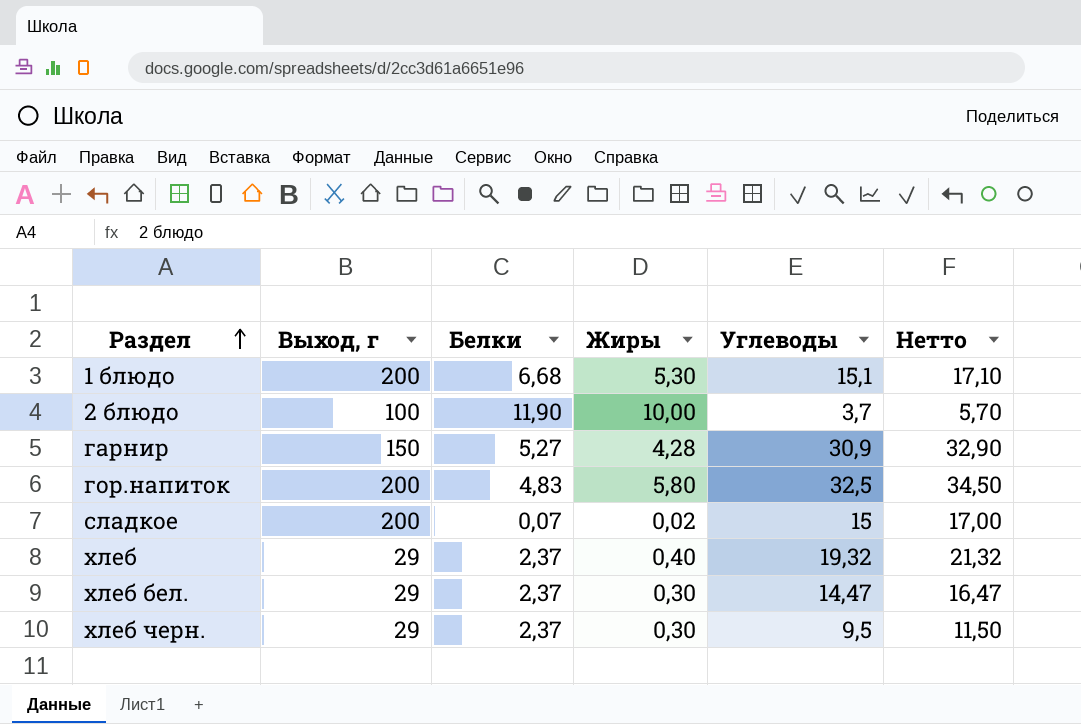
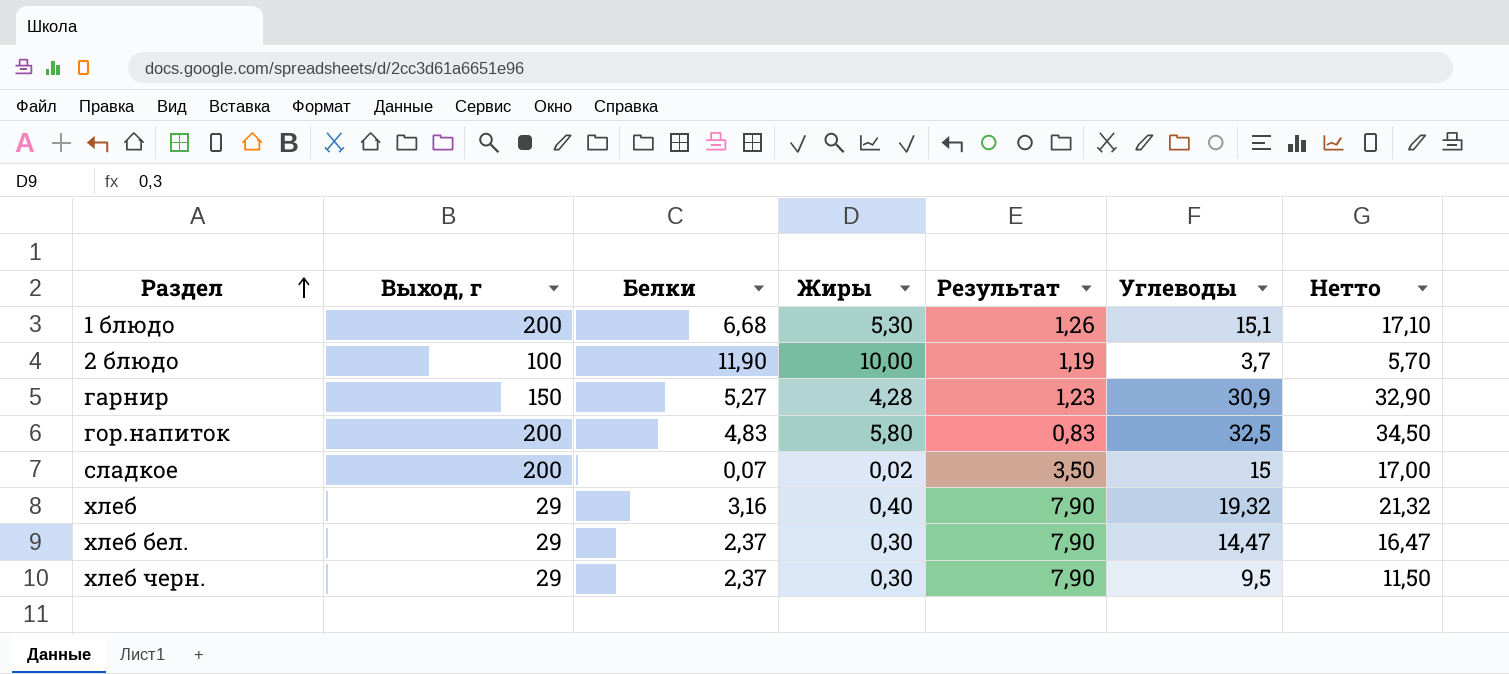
column Результат | formula: none -> [Белки] / [Жиры]
хлеб | Белки: 2,37 -> 3,16

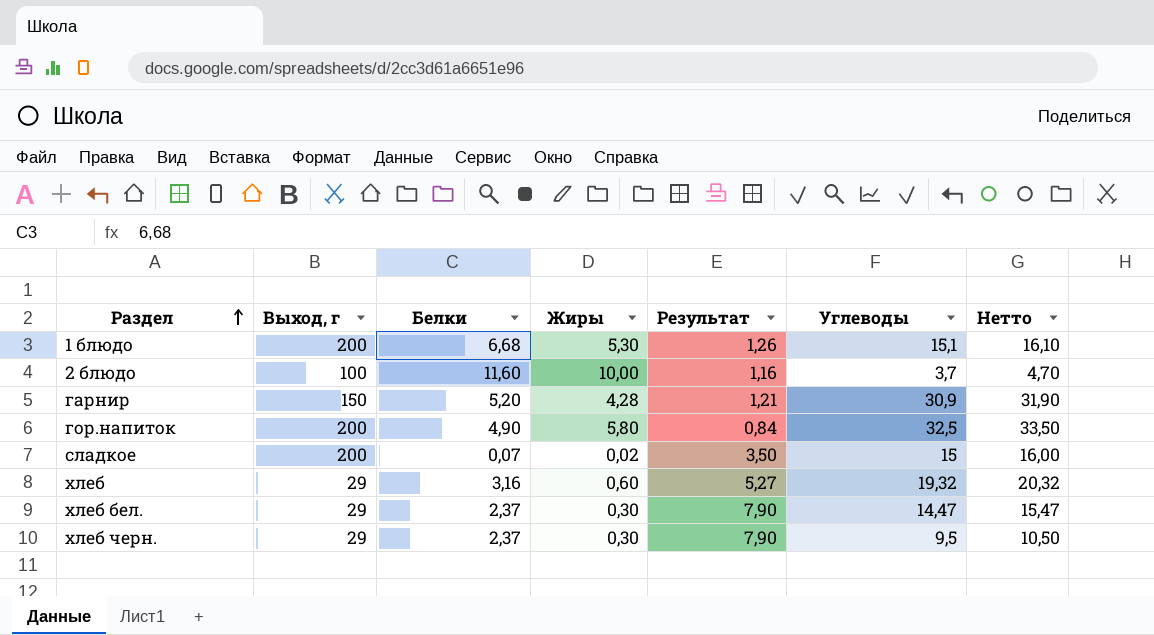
column Нетто | formula: [Углеводы] + 2 -> [Углеводы] + 1
2 блюдо | Белки: 11,90 -> 11,60
2 блюдо | Результат: 1,19 -> 1,16
гарнир | Белки: 5,27 -> 5,20
гарнир | Результат: 1,23 -> 1,21
гор.напиток | Белки: 4,83 -> 4,90
гор.напиток | Результат: 0,83 -> 0,84
хлеб | Жиры: 0,40 -> 0,60
хлеб | Результат: 7,90 -> 5,27

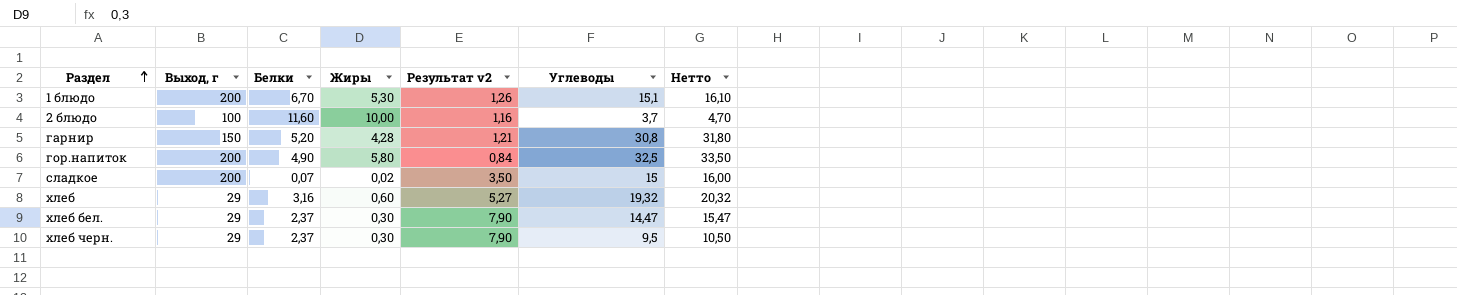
column name: Результат -> Результат v2
1 блюдо | Белки: 6,68 -> 6,70
гарнир | Углеводы: 30,9 -> 30,8
гарнир | Нетто: 31,90 -> 31,80

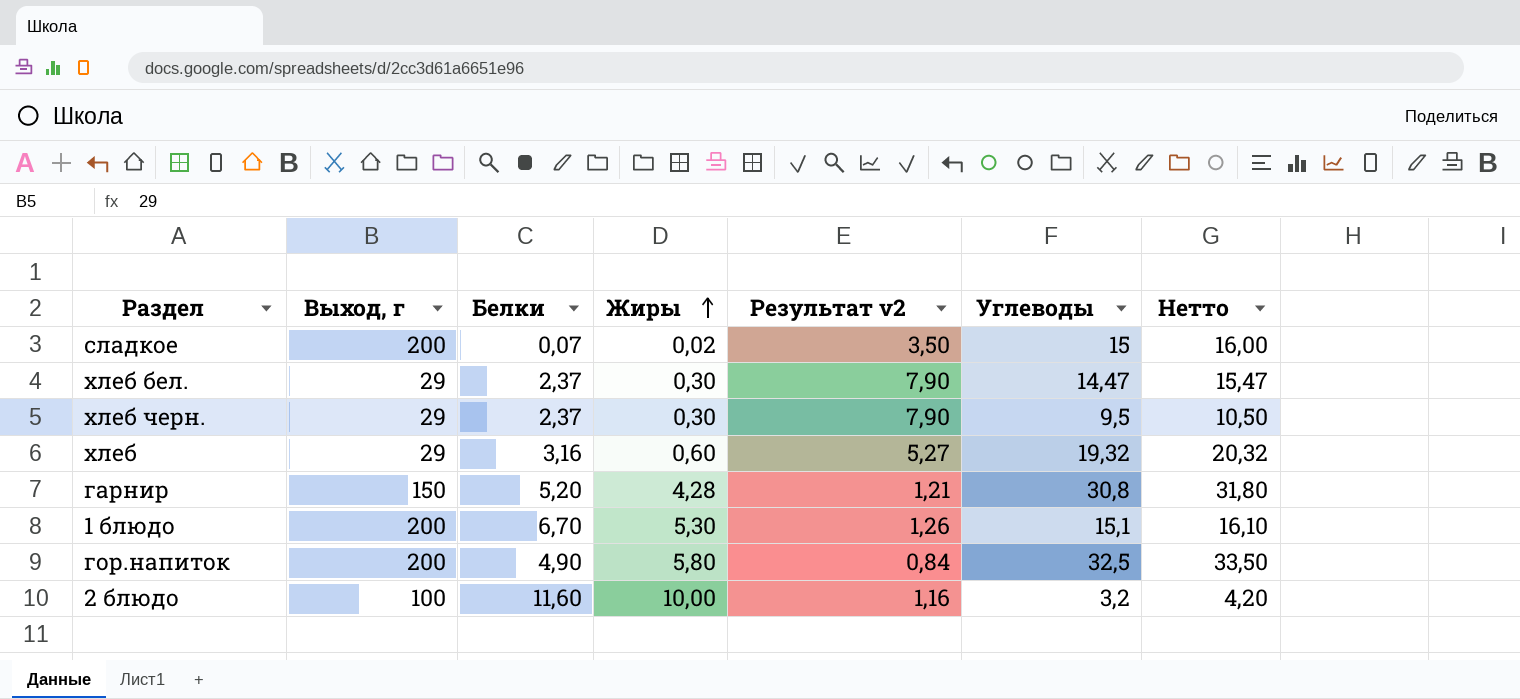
row order: Раздел ascending -> Жиры ascending
2 блюдо | Углеводы: 3,7 -> 3,2
2 блюдо | Нетто: 4,70 -> 4,20

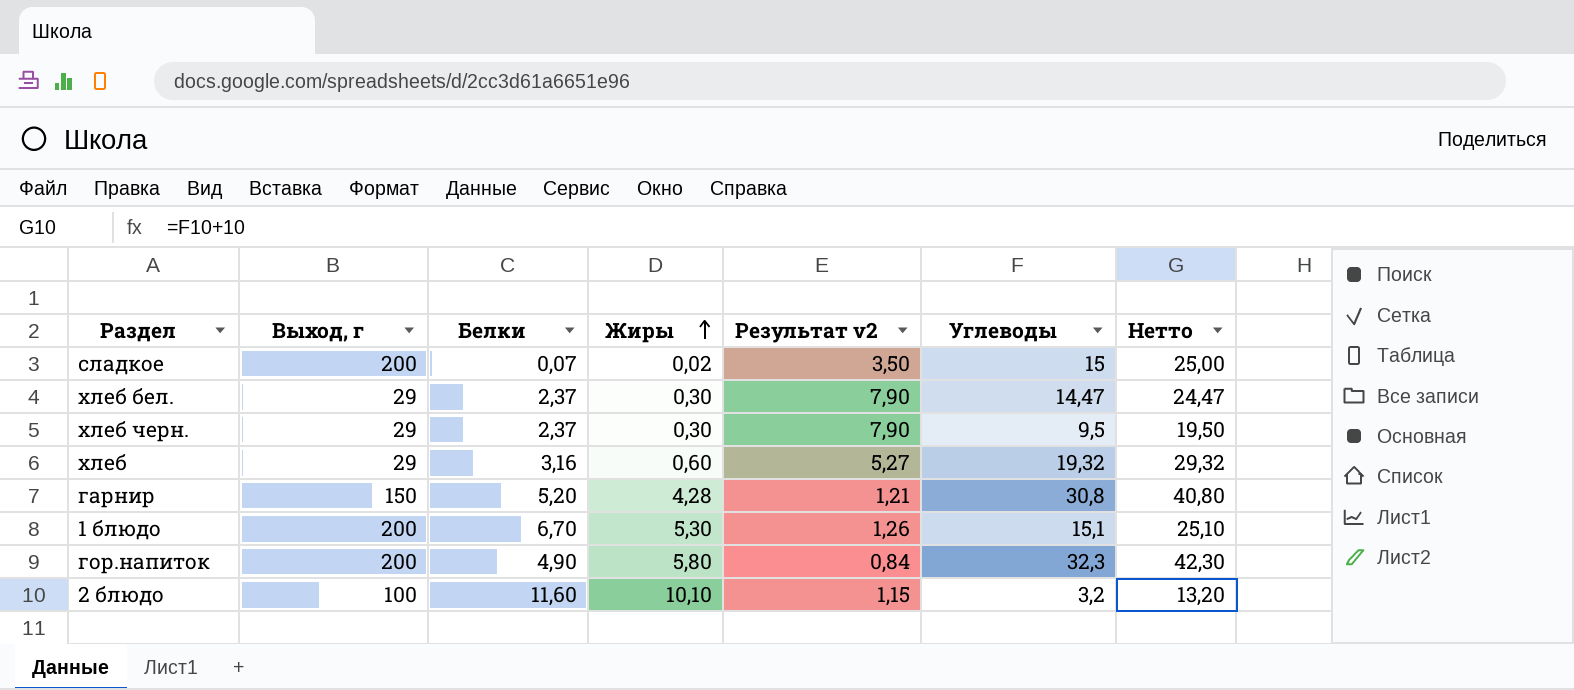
column Нетто | formula: [Углеводы] + 1 -> [Углеводы] + 10
гор.напиток | Углеводы: 32,5 -> 32,3
2 блюдо | Жиры: 10,00 -> 10,10
2 блюдо | Результат v2: 1,16 -> 1,15

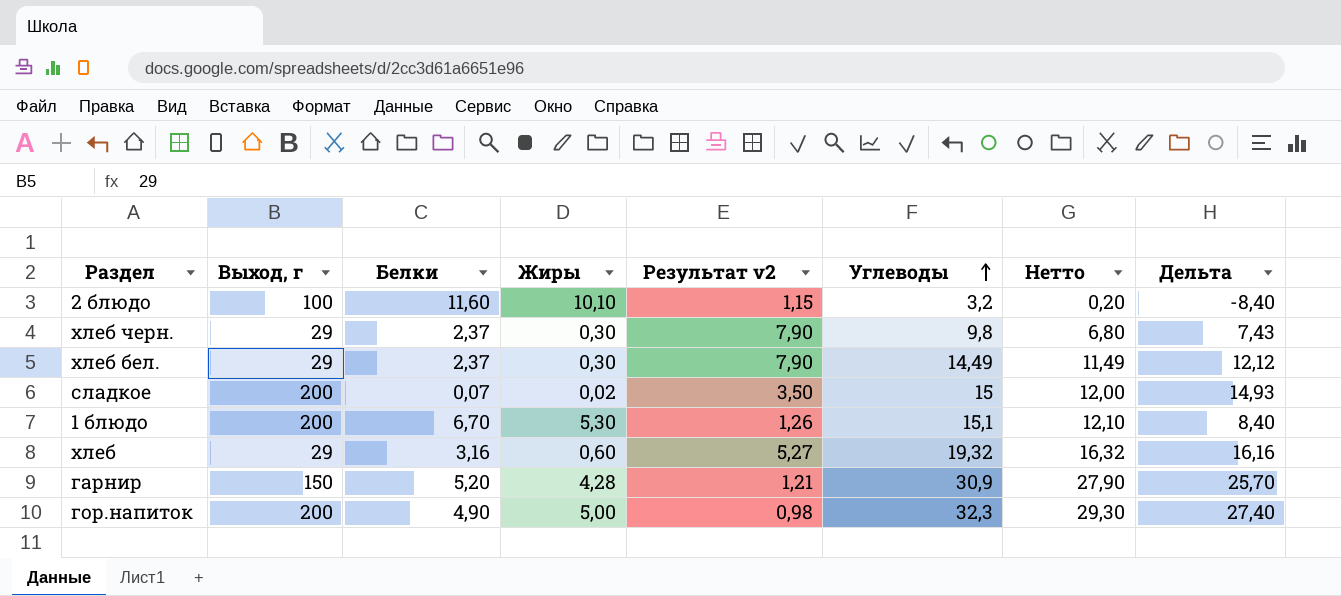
row order: Жиры ascending -> Углеводы ascending
column Нетто | formula: [Углеводы] + 10 -> [Углеводы] - 3
column Дельта | formula: none -> [Углеводы] - [Белки]
хлеб черн. | Углеводы: 9,5 -> 9,8
хлеб бел. | Углеводы: 14,47 -> 14,49
гарнир | Углеводы: 30,8 -> 30,9
гор.напиток | Жиры: 5,80 -> 5,00
гор.напиток | Результат v2: 0,84 -> 0,98

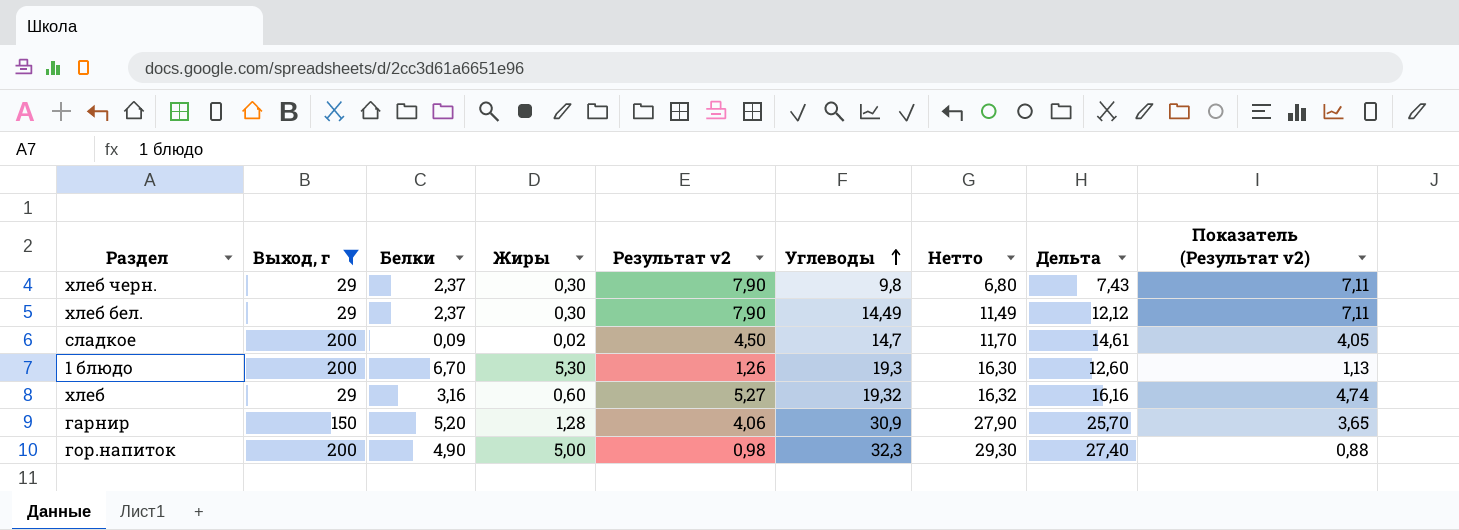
filter: none -> Выход, г != 100
column Показатель (Результат v2) | formula: none -> [Результат v2] * 0,9
сладкое | Белки: 0,07 -> 0,09
сладкое | Результат v2: 3,50 -> 4,50
сладкое | Углеводы: 15 -> 14,7
сладкое | Нетто: 12,00 -> 11,70
сладкое | Дельта: 14,93 -> 14,61
1 блюдо | Углеводы: 15,1 -> 19,3
1 блюдо | Нетто: 12,10 -> 16,30
1 блюдо | Дельта: 8,40 -> 12,60
гарнир | Жиры: 4,28 -> 1,28
гарнир | Результат v2: 1,21 -> 4,06

